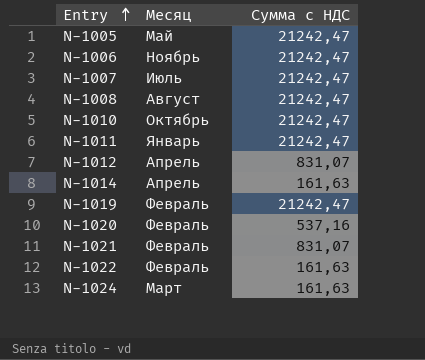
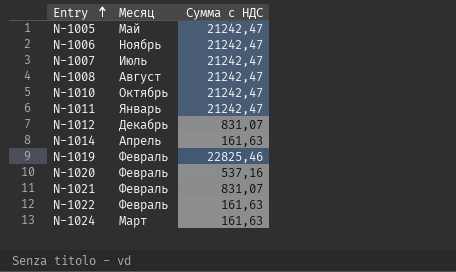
N-1012 | Месяц: Апрель -> Декабрь
N-1019 | Сумма с НДС: 21242,47 -> 22825,46

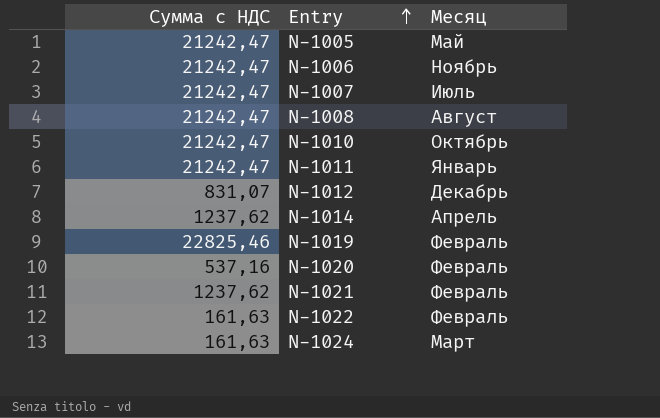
column Сумма с НДС | position: 3 -> 1
N-1014 | Сумма с НДС: 161,63 -> 1237,62
N-1021 | Сумма с НДС: 831,07 -> 1237,62

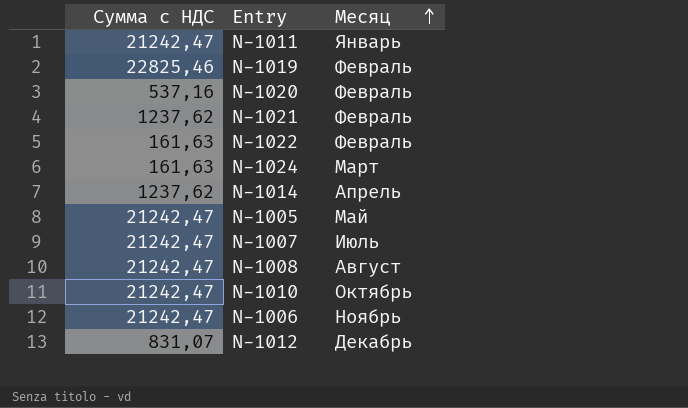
row order: Entry ascending -> Месяц ascending

